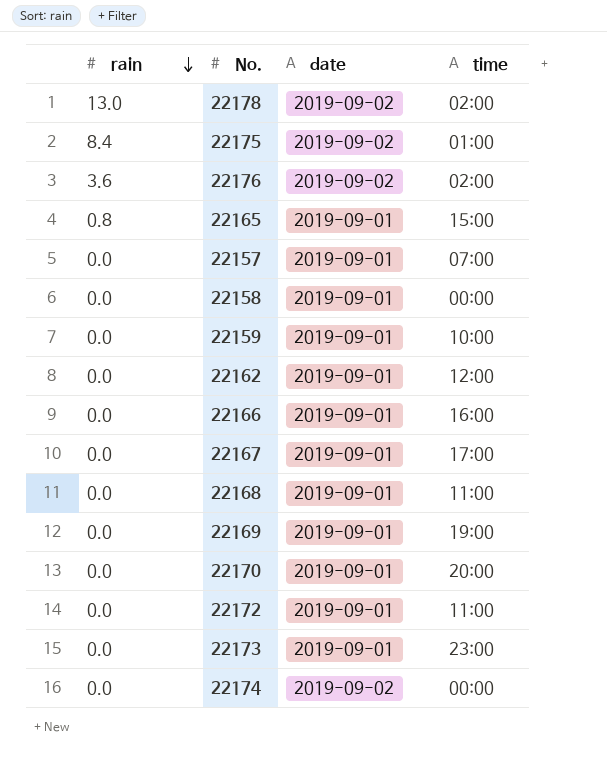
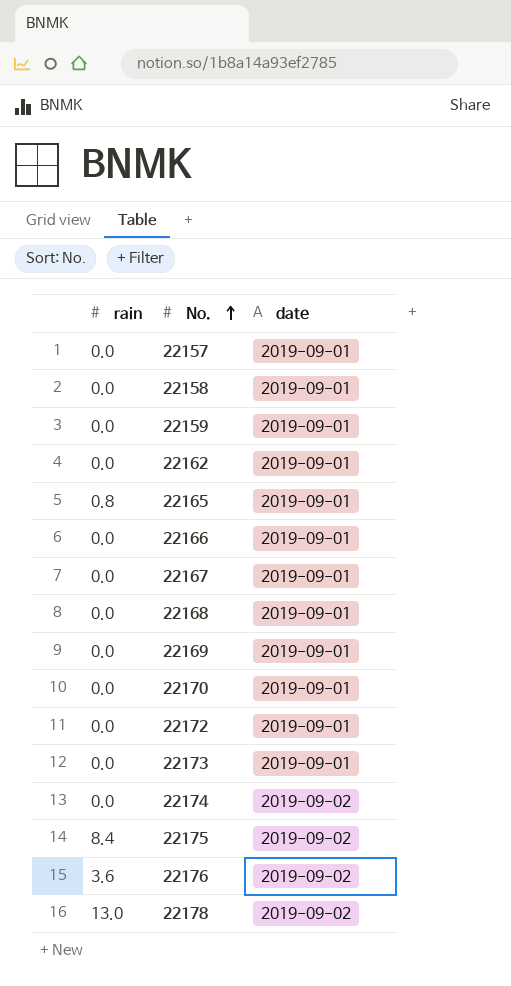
row order: rain descending -> No. ascending
column time | position: 4 -> none

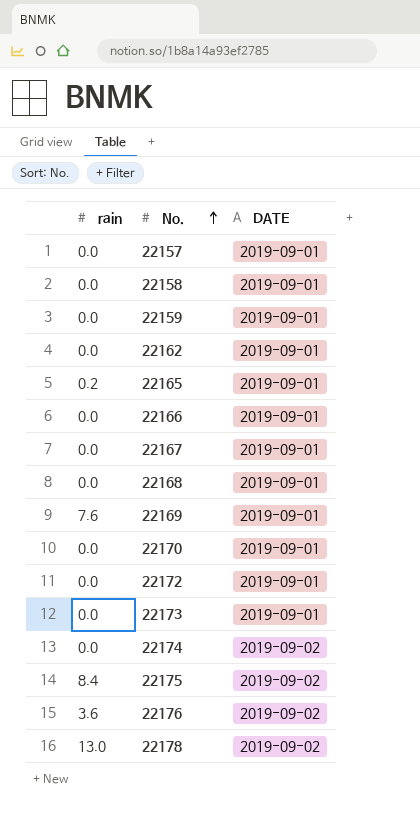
column name: date -> DATE
22165 | rain: 0.8 -> 0.2
22169 | rain: 0.0 -> 7.6

